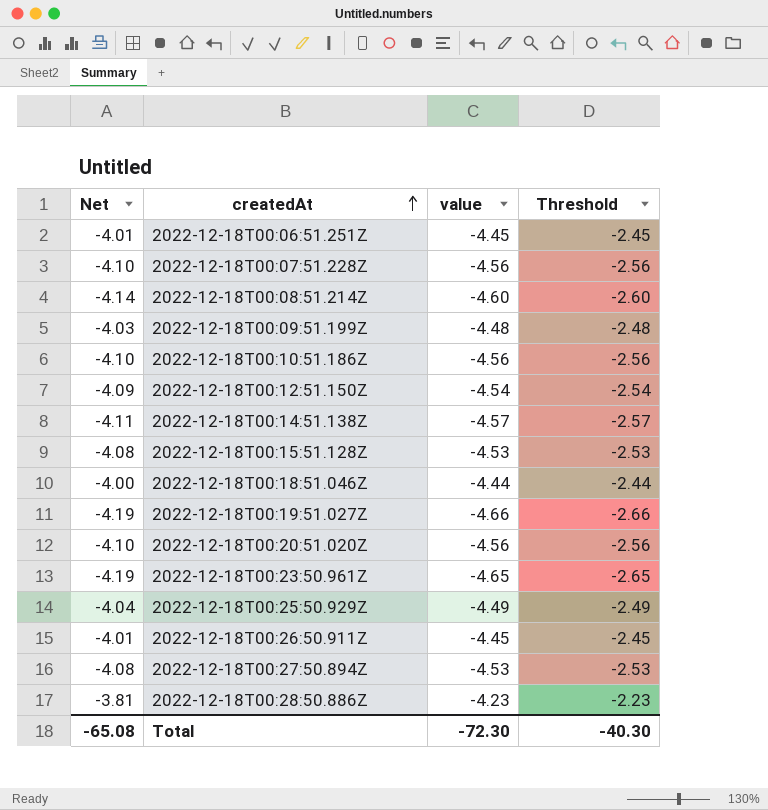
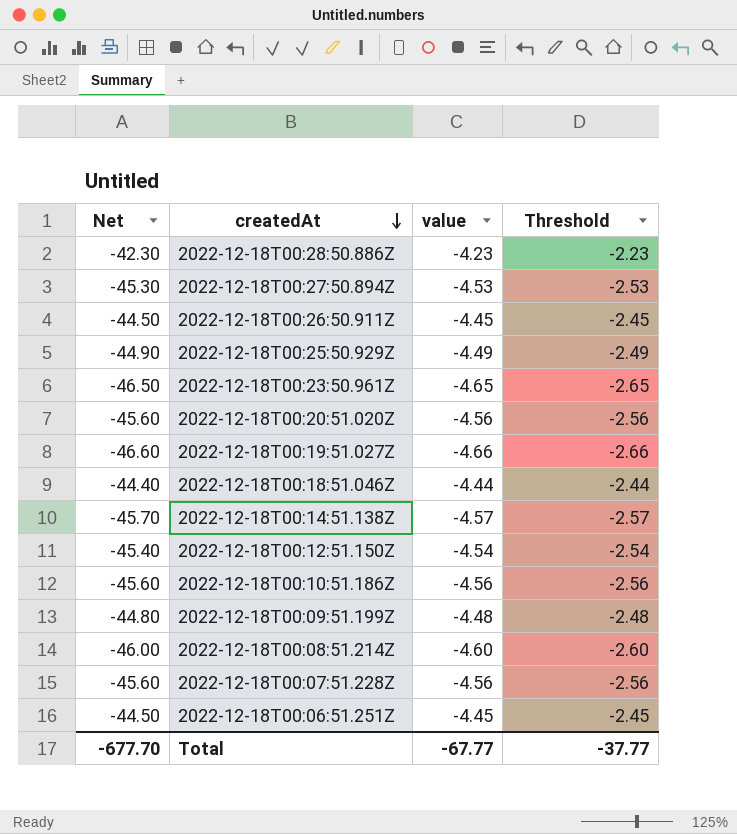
row order: createdAt ascending -> createdAt descending
column Net | formula: [value] * 0.9 -> [value] * 10
row 2022-12-18T00:15:51.128Z: -4.08 | -4.53 | -2.53 -> none
Total | Net: -65.08 -> -677.70
Total | value: -72.30 -> -67.77
Total | Threshold: -40.30 -> -37.77

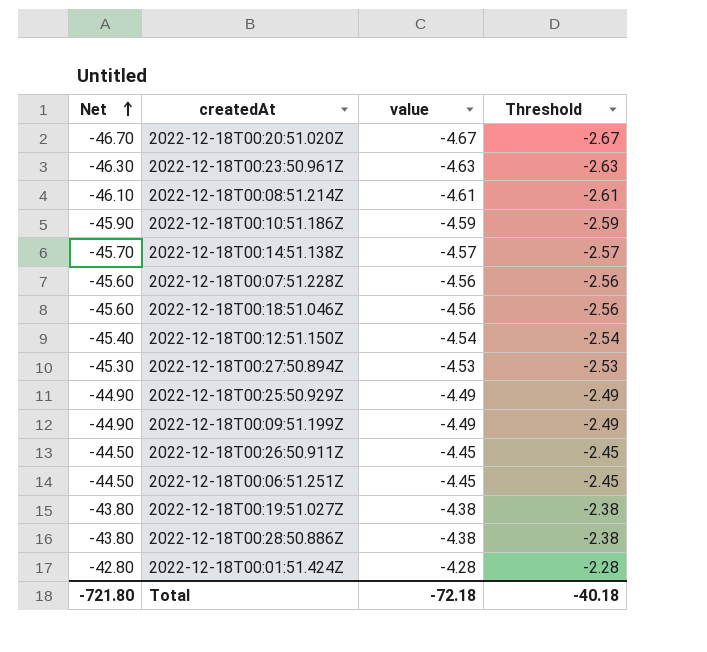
row order: createdAt descending -> Net ascending
2022-12-18T00:20:51.020Z | Net: -45.60 -> -46.70
2022-12-18T00:20:51.020Z | value: -4.56 -> -4.67
2022-12-18T00:20:51.020Z | Threshold: -2.56 -> -2.67
2022-12-18T00:23:50.961Z | Net: -46.50 -> -46.30
2022-12-18T00:23:50.961Z | value: -4.65 -> -4.63
2022-12-18T00:23:50.961Z | Threshold: -2.65 -> -2.63
2022-12-18T00:08:51.214Z | Net: -46.00 -> -46.10
2022-12-18T00:08:51.214Z | value: -4.60 -> -4.61
2022-12-18T00:08:51.214Z | Threshold: -2.60 -> -2.61
2022-12-18T00:10:51.186Z | Net: -45.60 -> -45.90
2022-12-18T00:10:51.186Z | value: -4.56 -> -4.59
2022-12-18T00:10:51.186Z | Threshold: -2.56 -> -2.59
2022-12-18T00:18:51.046Z | Net: -44.40 -> -45.60
2022-12-18T00:18:51.046Z | value: -4.44 -> -4.56
2022-12-18T00:18:51.046Z | Threshold: -2.44 -> -2.56
2022-12-18T00:09:51.199Z | Net: -44.80 -> -44.90
2022-12-18T00:09:51.199Z | value: -4.48 -> -4.49
2022-12-18T00:09:51.199Z | Threshold: -2.48 -> -2.49
2022-12-18T00:19:51.027Z | Net: -46.60 -> -43.80
2022-12-18T00:19:51.027Z | value: -4.66 -> -4.38
2022-12-18T00:19:51.027Z | Threshold: -2.66 -> -2.38
2022-12-18T00:28:50.886Z | Net: -42.30 -> -43.80
2022-12-18T00:28:50.886Z | value: -4.23 -> -4.38
2022-12-18T00:28:50.886Z | Threshold: -2.23 -> -2.38
row 2022-12-18T00:01:51.424Z: none -> -42.80 | -4.28 | -2.28
Total | Net: -677.70 -> -721.80
Total | value: -67.77 -> -72.18
Total | Threshold: -37.77 -> -40.18

